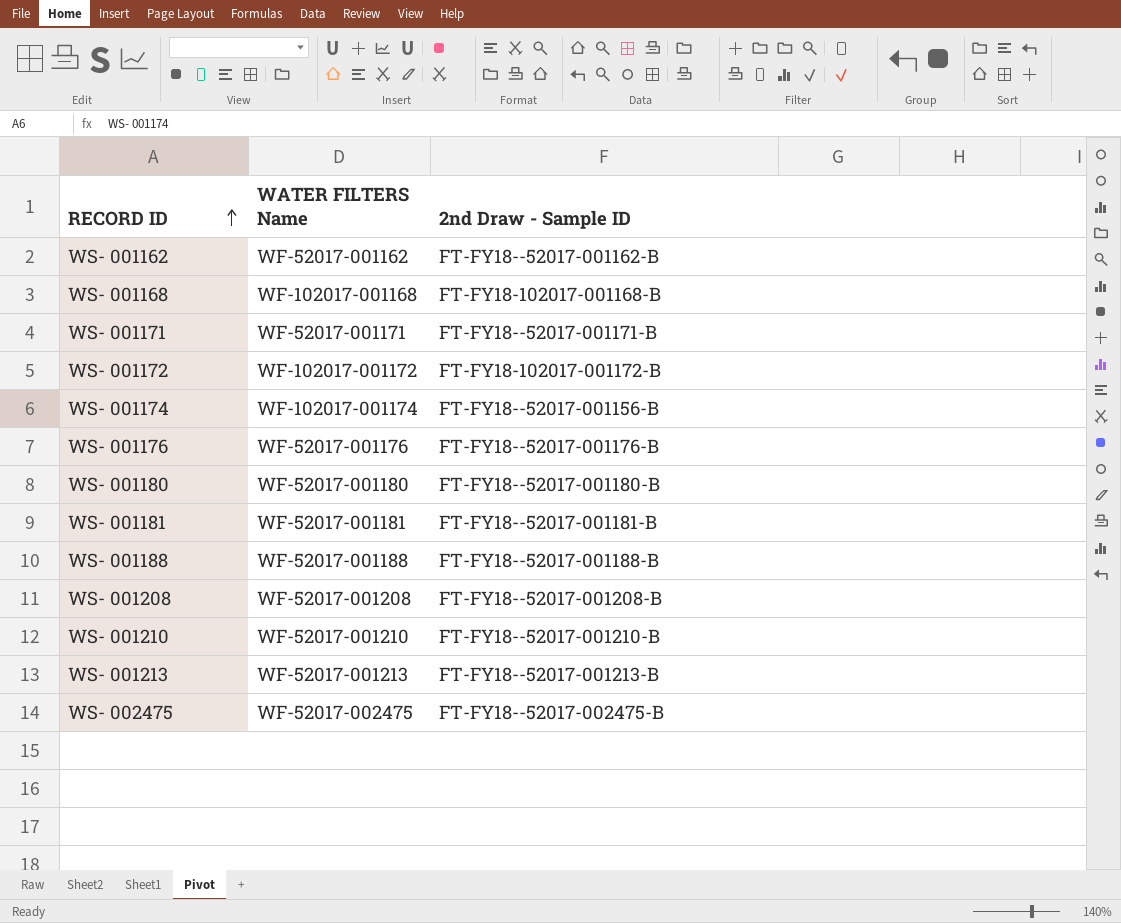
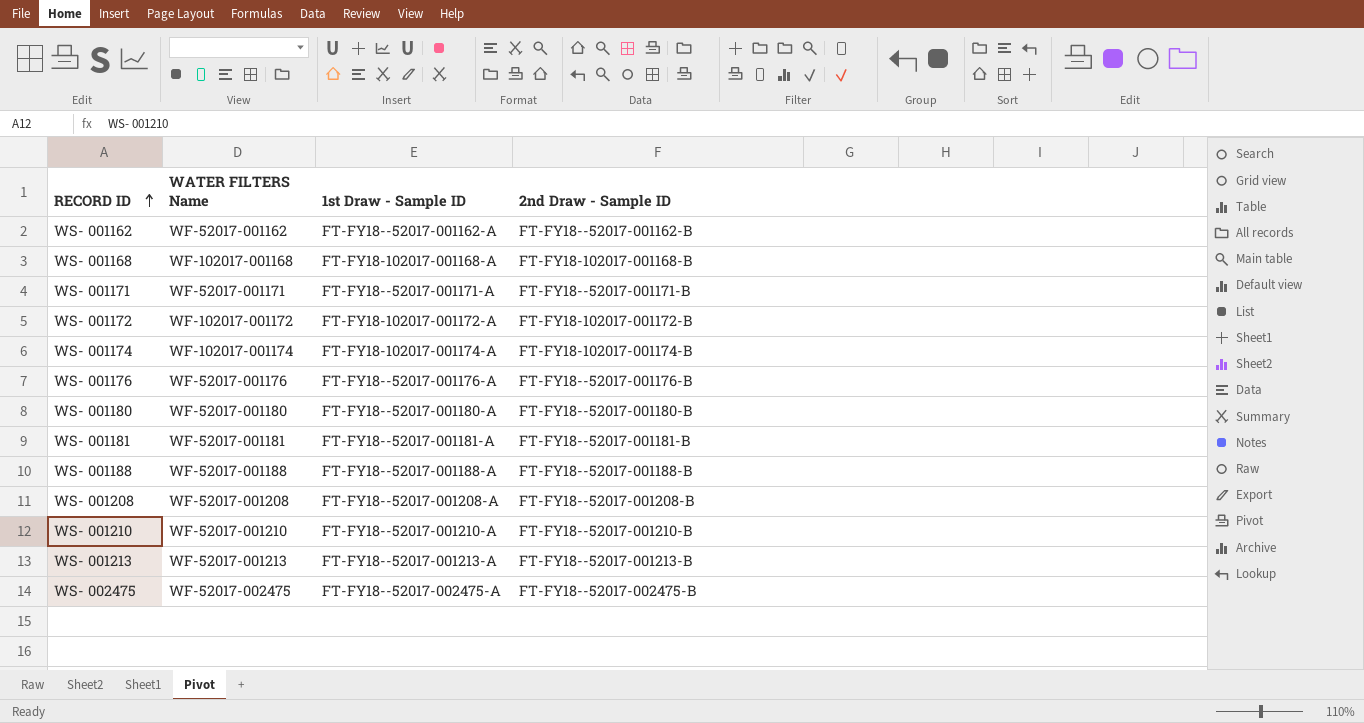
column 1st Draw - Sample ID | position: none -> 3
WS- 001174 | 2nd Draw - Sample ID: FT-FY18--52017-001156-B -> FT-FY18-102017-001174-B

